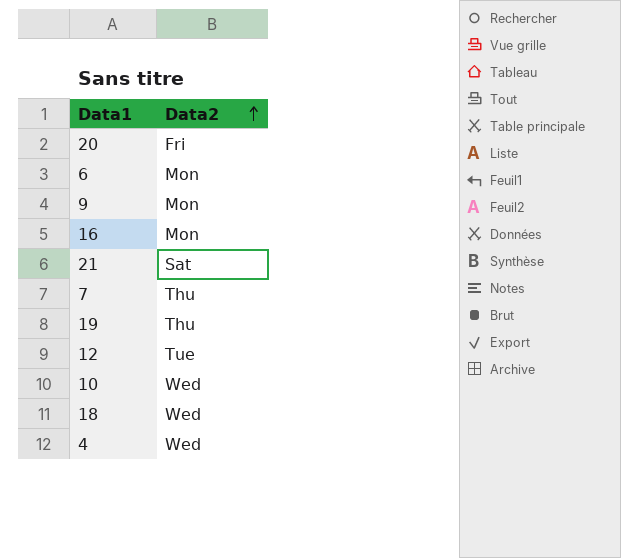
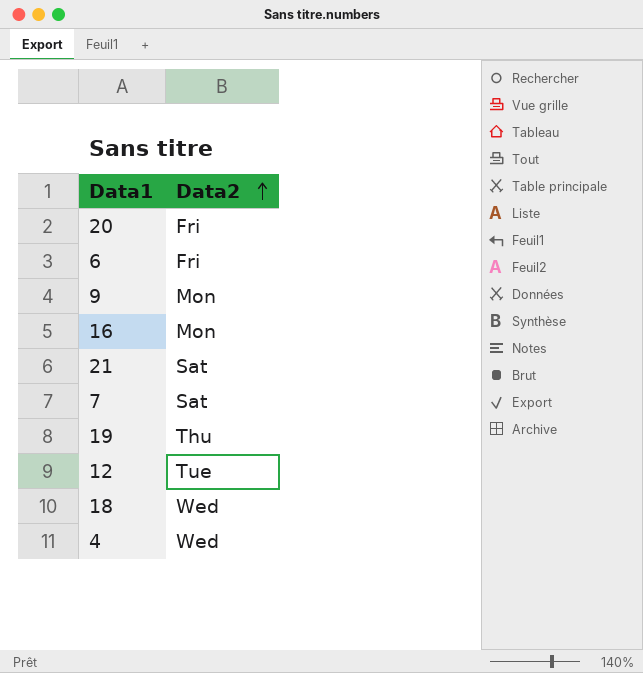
row 10: Wed -> none
6 | Data2: Mon -> Fri
7 | Data2: Thu -> Sat

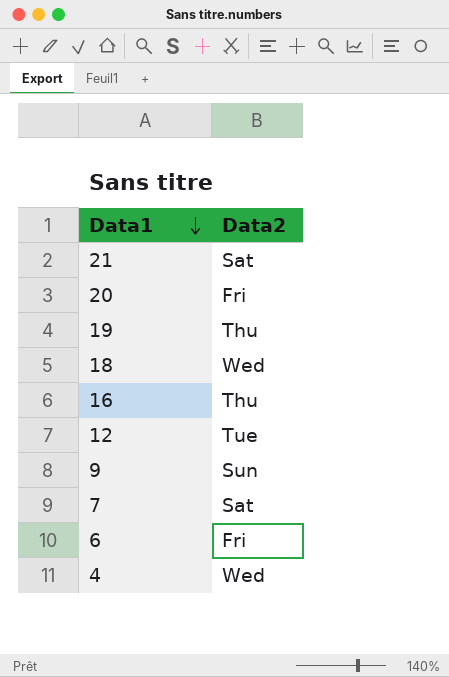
row order: Data2 ascending -> Data1 descending
16 | Data2: Mon -> Thu
9 | Data2: Mon -> Sun

